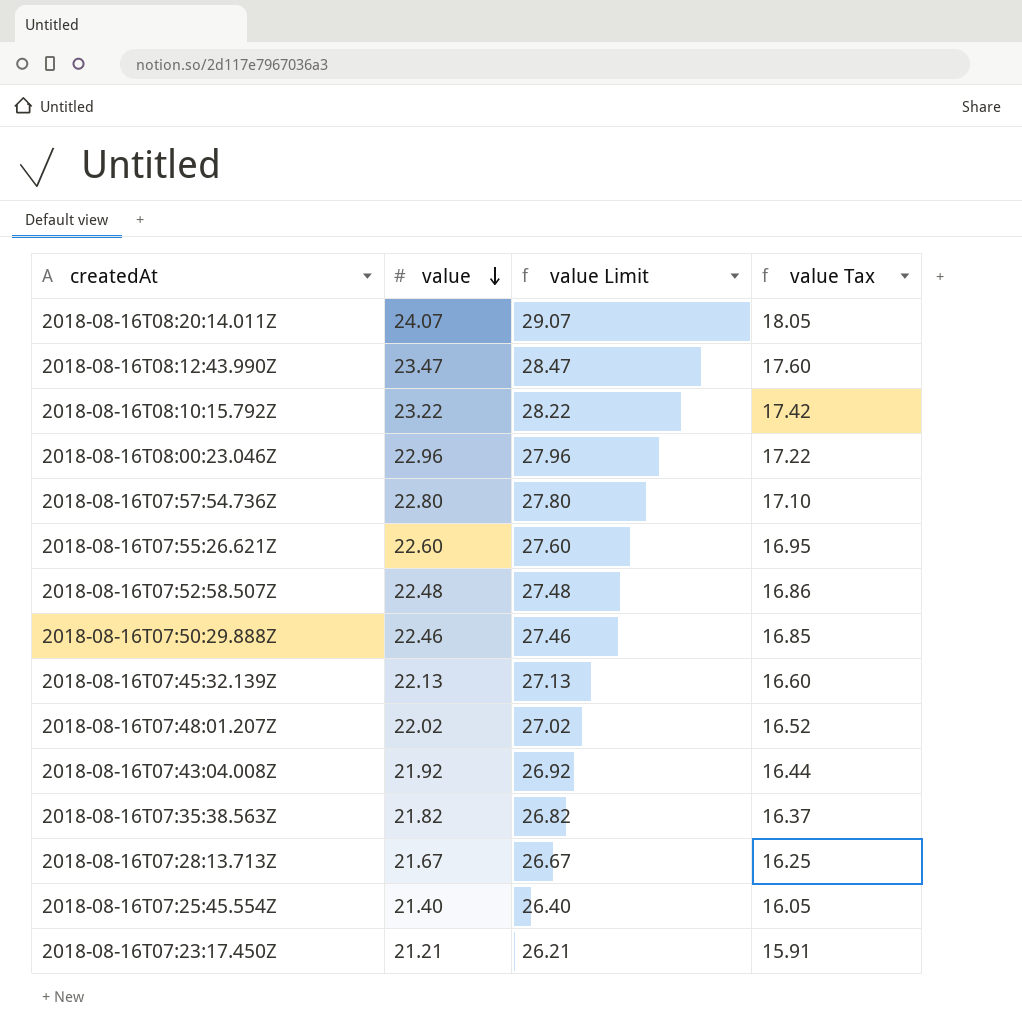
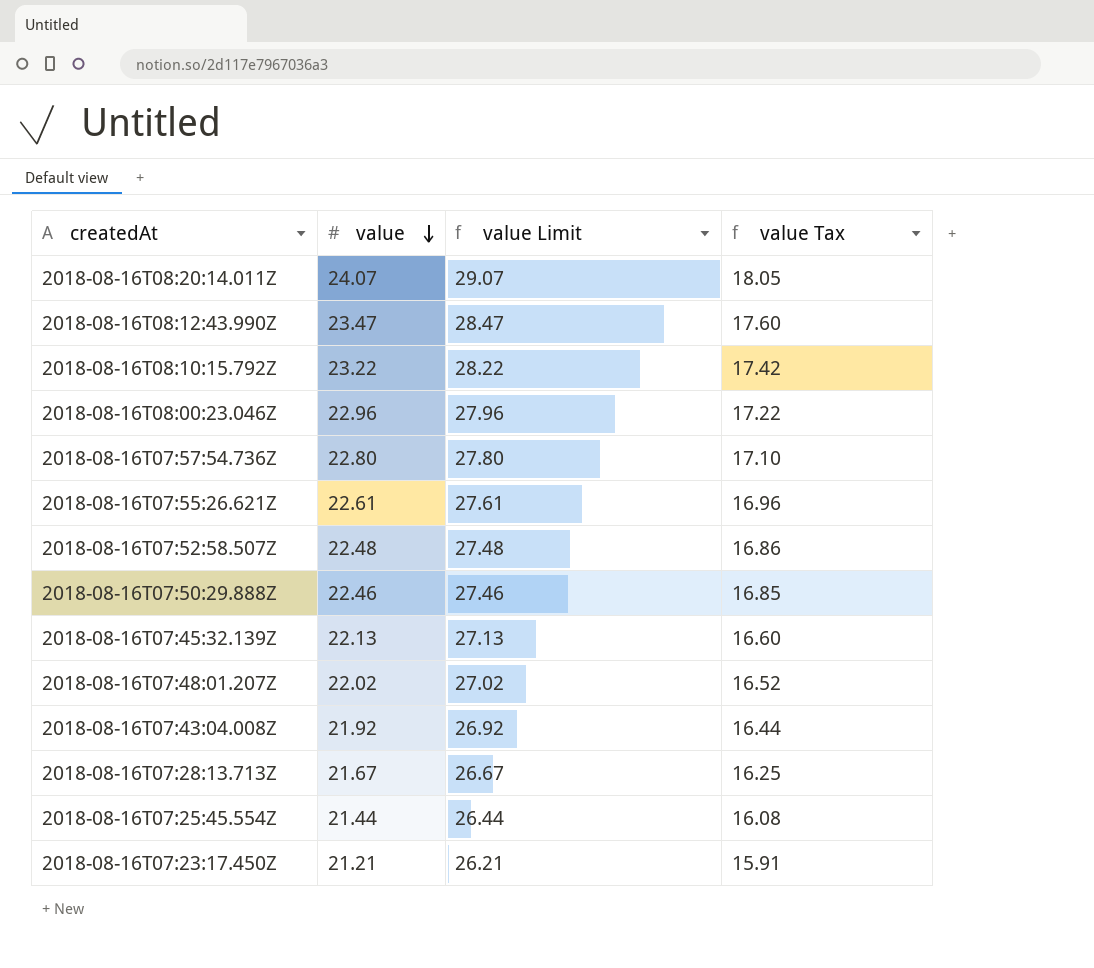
row 2018-08-16T07:35:38.563Z: 21.82 | 26.82 | 16.37 -> none
2018-08-16T07:55:26.621Z | value: 22.60 -> 22.61
2018-08-16T07:55:26.621Z | value Limit: 27.60 -> 27.61
2018-08-16T07:55:26.621Z | value Tax: 16.95 -> 16.96
2018-08-16T07:25:45.554Z | value: 21.40 -> 21.44
2018-08-16T07:25:45.554Z | value Limit: 26.40 -> 26.44
2018-08-16T07:25:45.554Z | value Tax: 16.05 -> 16.08

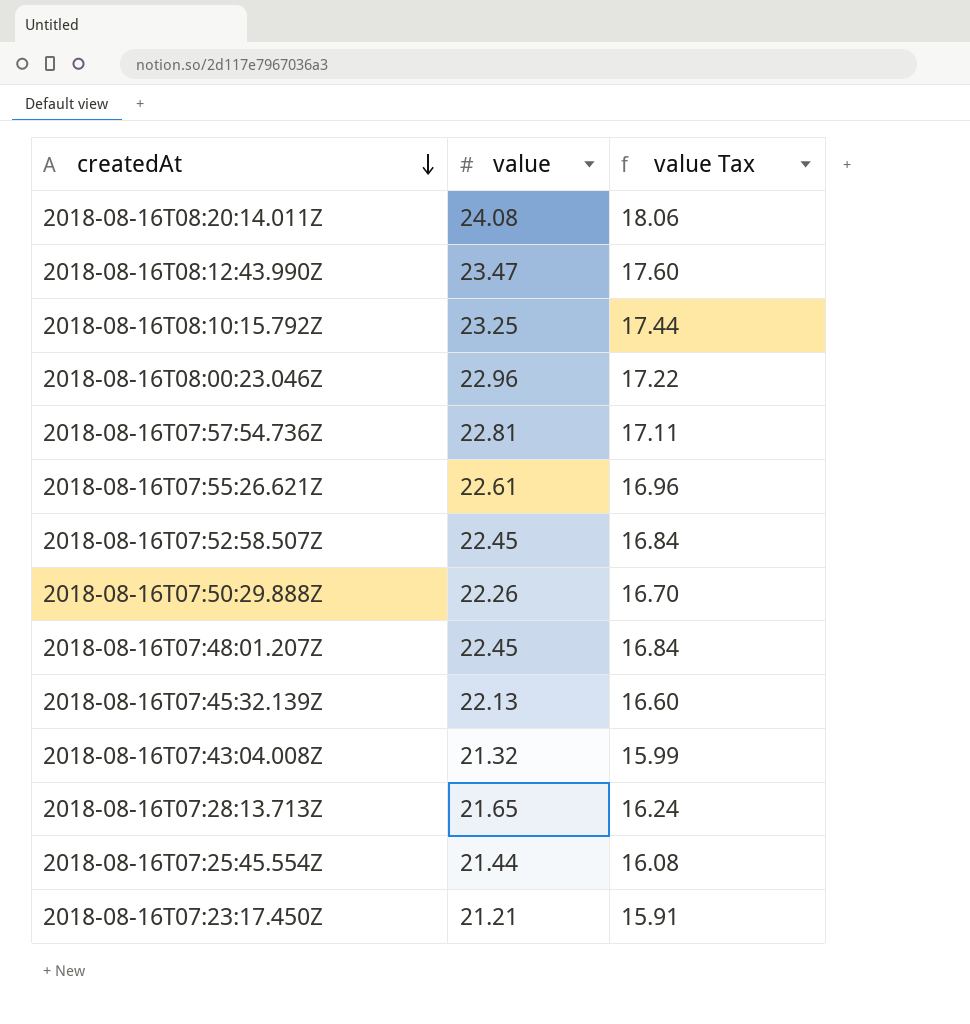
row order: value descending -> createdAt descending
column value Limit | formula: [value] + 5 -> none
2018-08-16T08:20:14.011Z | value: 24.07 -> 24.08
2018-08-16T08:20:14.011Z | value Tax: 18.05 -> 18.06
2018-08-16T08:10:15.792Z | value: 23.22 -> 23.25
2018-08-16T08:10:15.792Z | value Tax: 17.42 -> 17.44
2018-08-16T07:57:54.736Z | value: 22.80 -> 22.81
2018-08-16T07:57:54.736Z | value Tax: 17.10 -> 17.11
2018-08-16T07:52:58.507Z | value: 22.48 -> 22.45
2018-08-16T07:52:58.507Z | value Tax: 16.86 -> 16.84
2018-08-16T07:50:29.888Z | value: 22.46 -> 22.26
2018-08-16T07:50:29.888Z | value Tax: 16.85 -> 16.70
2018-08-16T07:48:01.207Z | value: 22.02 -> 22.45
2018-08-16T07:48:01.207Z | value Tax: 16.52 -> 16.84
2018-08-16T07:43:04.008Z | value: 21.92 -> 21.32
2018-08-16T07:43:04.008Z | value Tax: 16.44 -> 15.99
2018-08-16T07:28:13.713Z | value: 21.67 -> 21.65
2018-08-16T07:28:13.713Z | value Tax: 16.25 -> 16.24

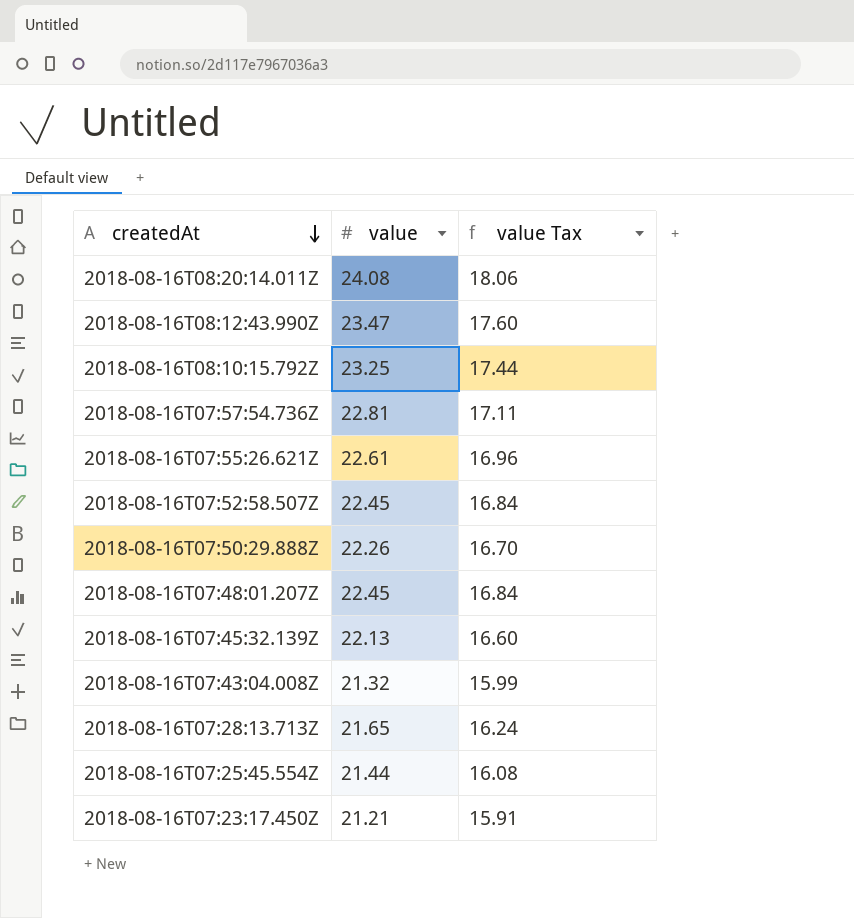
row 2018-08-16T08:00:23.046Z: 22.96 | 17.22 -> none

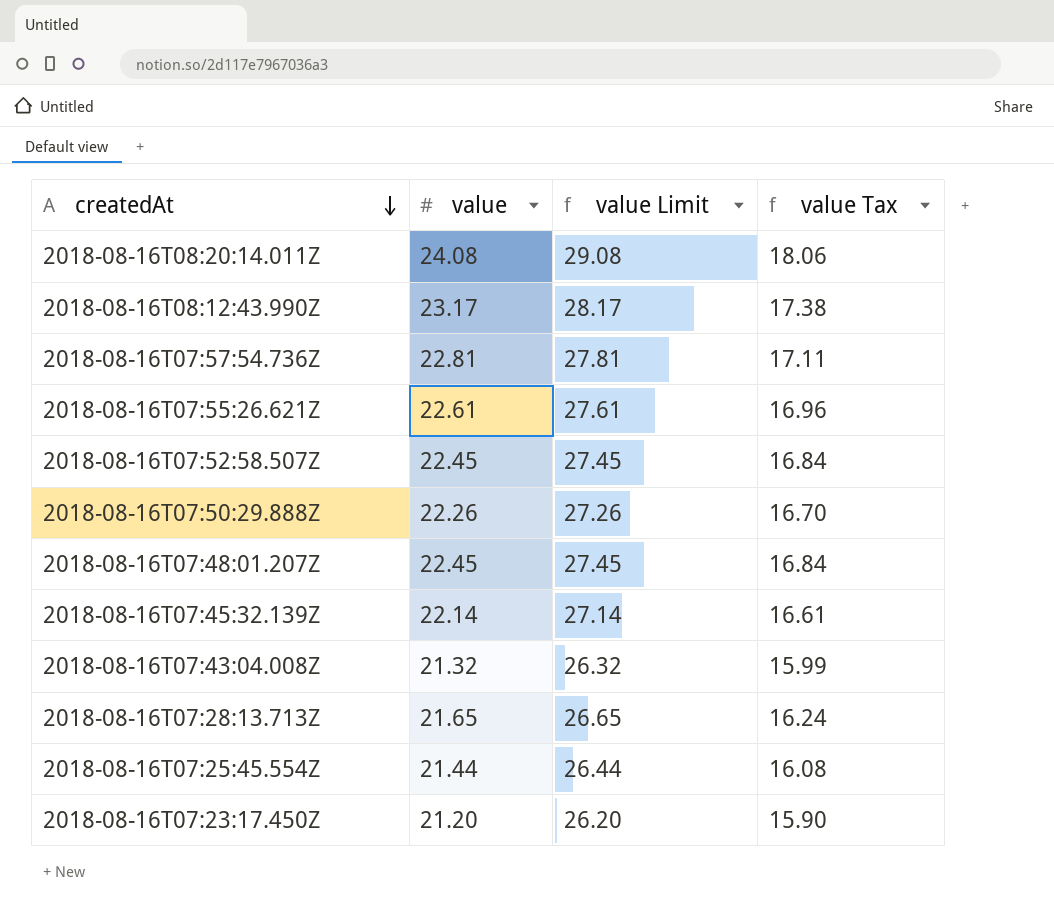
column value Limit | formula: none -> [value] + 5
row 2018-08-16T08:10:15.792Z: 23.25 | 17.44 -> none
2018-08-16T08:12:43.990Z | value: 23.47 -> 23.17
2018-08-16T08:12:43.990Z | value Tax: 17.60 -> 17.38
2018-08-16T07:45:32.139Z | value: 22.13 -> 22.14
2018-08-16T07:45:32.139Z | value Tax: 16.60 -> 16.61
2018-08-16T07:23:17.450Z | value: 21.21 -> 21.20
2018-08-16T07:23:17.450Z | value Tax: 15.91 -> 15.90

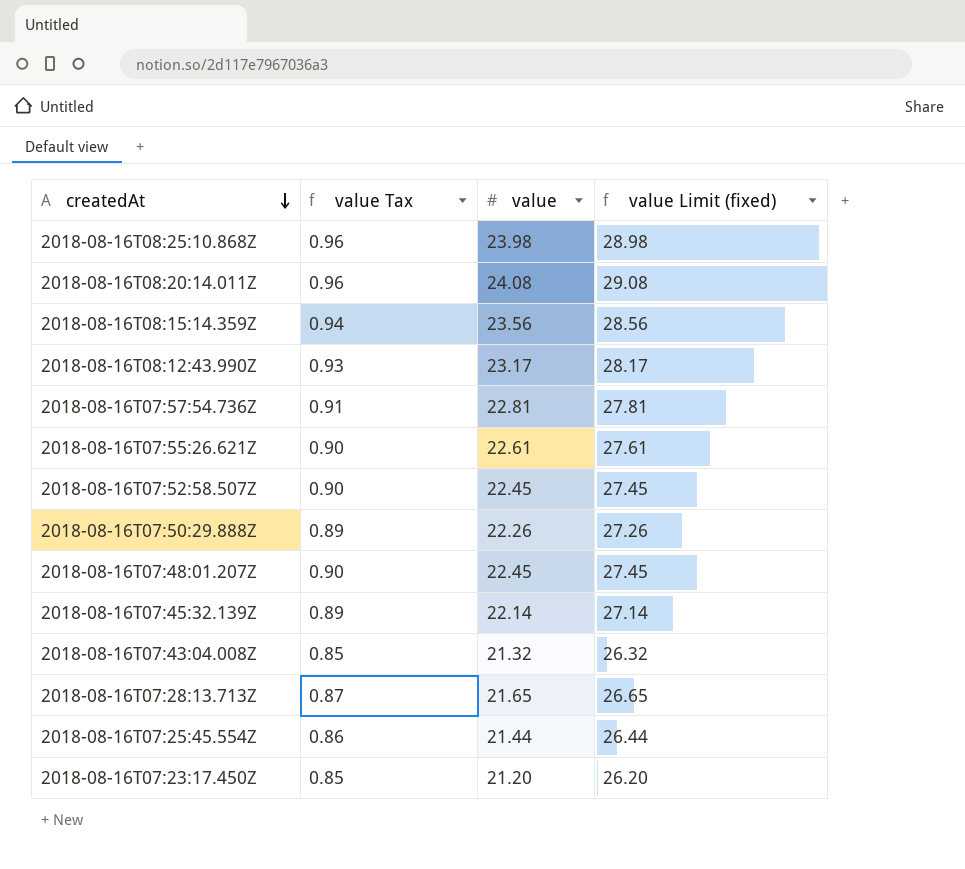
column value Tax | formula: [value] * 0.75 -> [value] * 0.04
column value Tax | position: 4 -> 2
column name: value Limit -> value Limit (fixed)
row 2018-08-16T08:25:10.868Z: none -> 0.96 | 23.98 | 28.98
row 2018-08-16T08:15:14.359Z: none -> 0.94 | 23.56 | 28.56

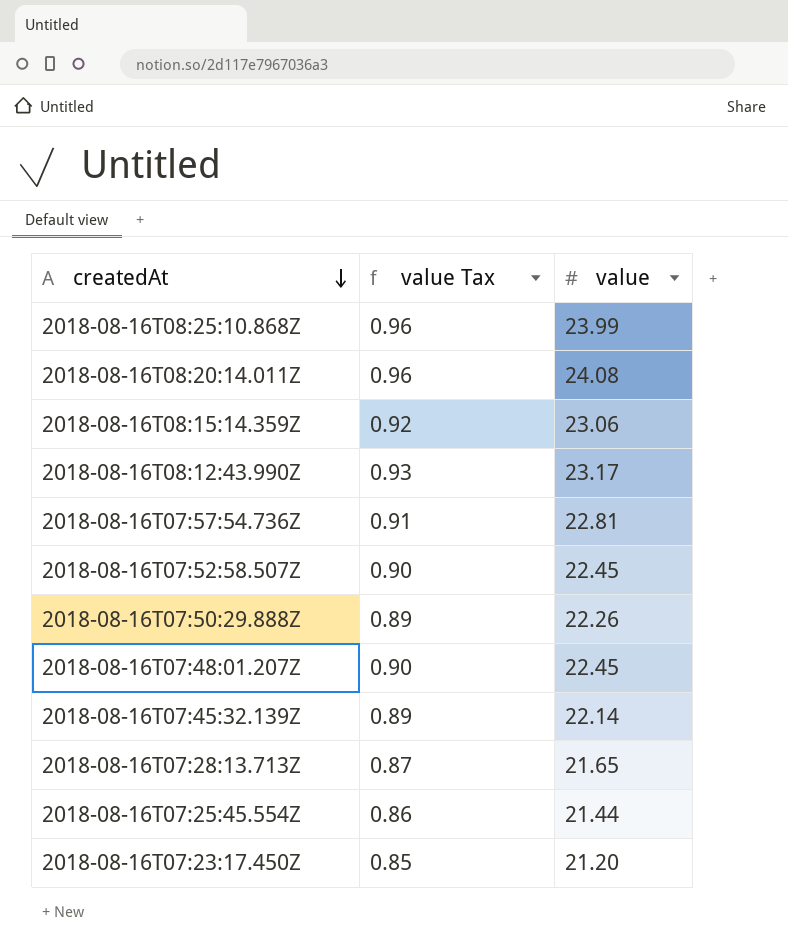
column value Limit (fixed) | formula: [value] + 5 -> none
row 2018-08-16T07:55:26.621Z: 0.90 | 22.61 | 27.61 -> none
row 2018-08-16T07:43:04.008Z: 0.85 | 21.32 | 26.32 -> none
2018-08-16T08:25:10.868Z | value: 23.98 -> 23.99
2018-08-16T08:15:14.359Z | value Tax: 0.94 -> 0.92
2018-08-16T08:15:14.359Z | value: 23.56 -> 23.06

